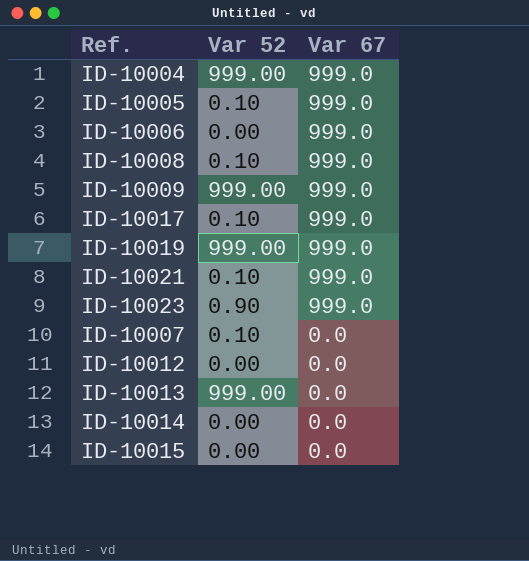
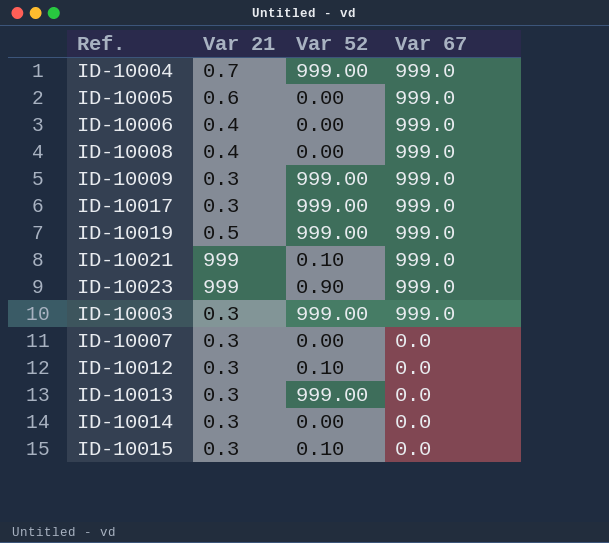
column Var 21 | position: none -> 2
ID-10005 | Var 52: 0.10 -> 0.00
ID-10008 | Var 52: 0.10 -> 0.00
ID-10017 | Var 52: 0.10 -> 999.00
row ID-10003: none -> 0.3 | 999.00 | 999.0
ID-10007 | Var 52: 0.10 -> 0.00
ID-10012 | Var 52: 0.00 -> 0.10
ID-10015 | Var 52: 0.00 -> 0.10

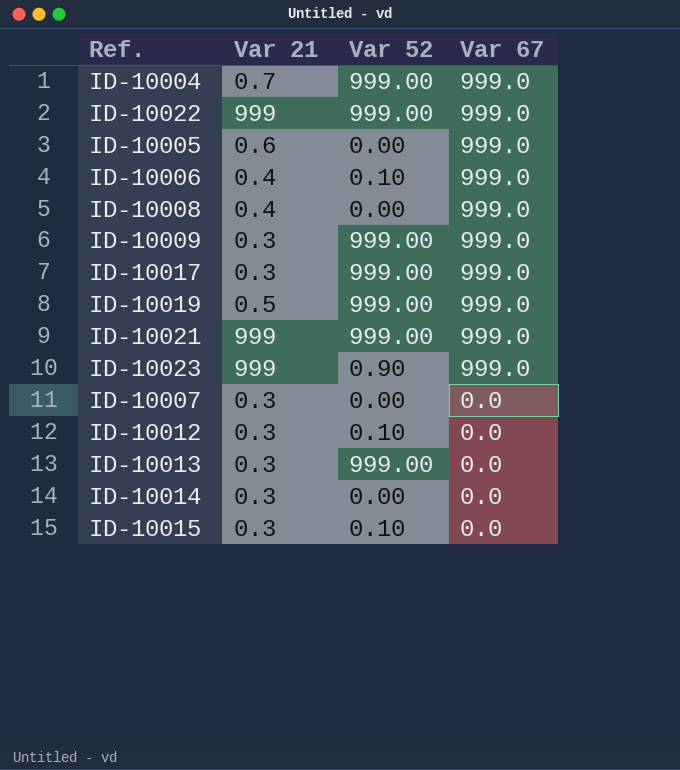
row ID-10003: 0.3 | 999.00 | 999.0 -> none
row ID-10022: none -> 999 | 999.00 | 999.0
ID-10006 | Var 52: 0.00 -> 0.10
ID-10021 | Var 52: 0.10 -> 999.00

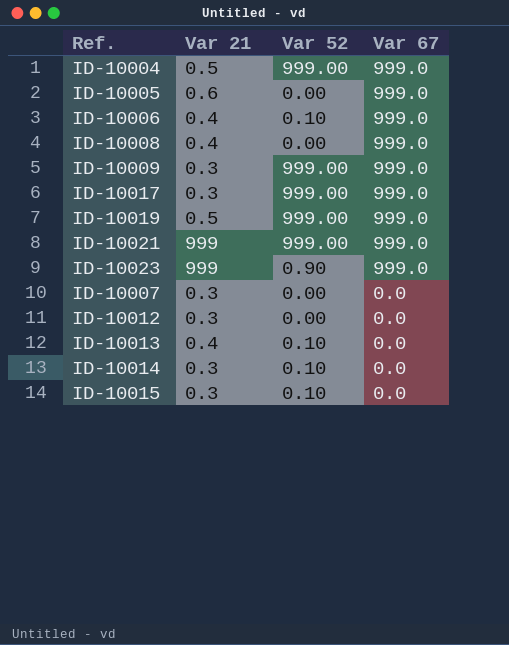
row ID-10022: 999 | 999.00 | 999.0 -> none
ID-10004 | Var 21: 0.7 -> 0.5
ID-10012 | Var 52: 0.10 -> 0.00
ID-10013 | Var 21: 0.3 -> 0.4
ID-10013 | Var 52: 999.00 -> 0.10
ID-10014 | Var 52: 0.00 -> 0.10

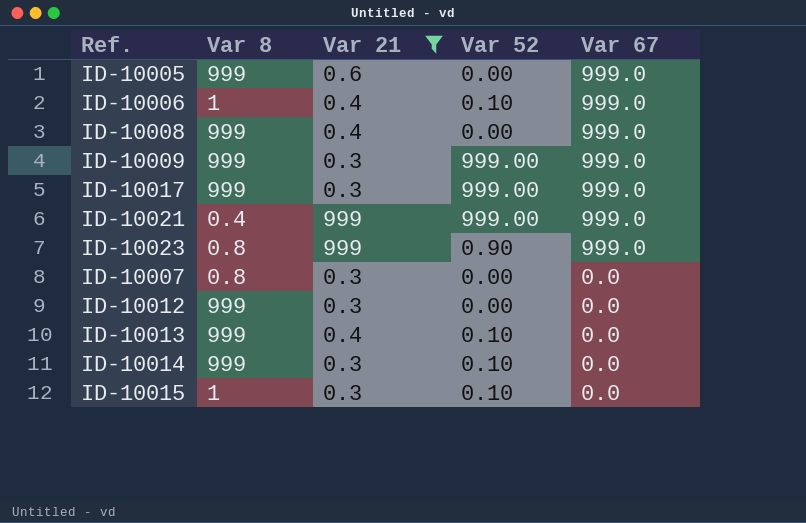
filter: none -> Var 21 != 0.5
column Var 8 | position: none -> 2

